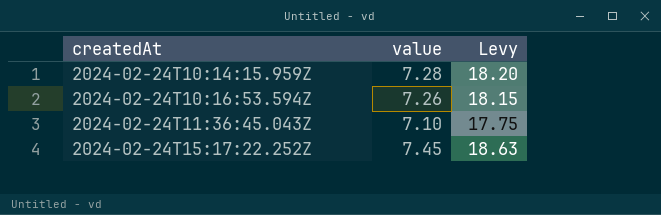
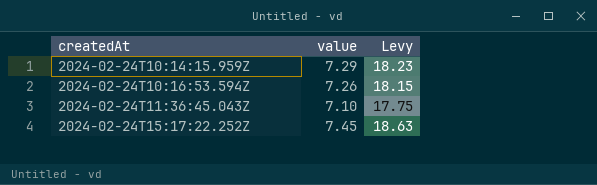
2024-02-24T10:14:15.959Z | value: 7.28 -> 7.29
2024-02-24T10:14:15.959Z | Levy: 18.20 -> 18.23

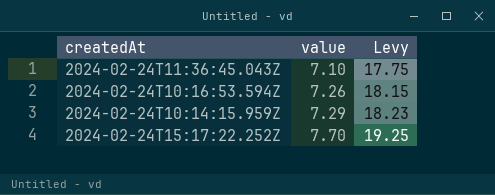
row order: createdAt ascending -> value ascending
2024-02-24T15:17:22.252Z | value: 7.45 -> 7.70
2024-02-24T15:17:22.252Z | Levy: 18.63 -> 19.25

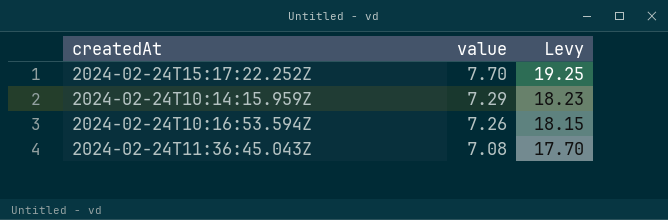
row order: value ascending -> value descending
2024-02-24T11:36:45.043Z | value: 7.10 -> 7.08
2024-02-24T11:36:45.043Z | Levy: 17.75 -> 17.70

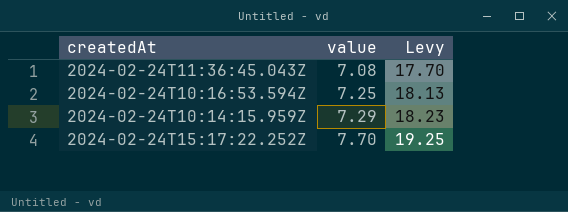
row order: value descending -> value ascending
2024-02-24T10:16:53.594Z | value: 7.26 -> 7.25
2024-02-24T10:16:53.594Z | Levy: 18.15 -> 18.13

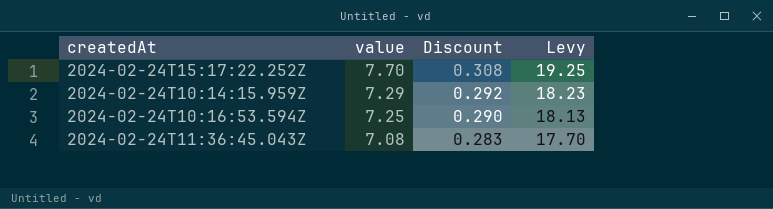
row order: value ascending -> value descending
column Discount | formula: none -> [value] * 0.04

